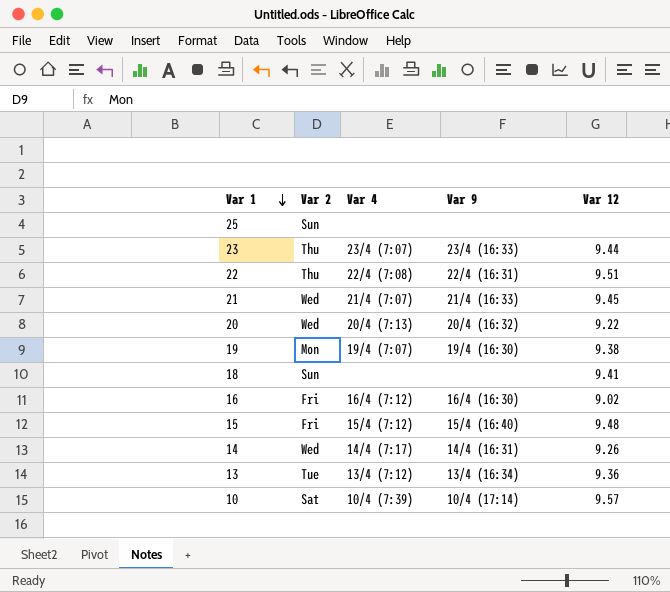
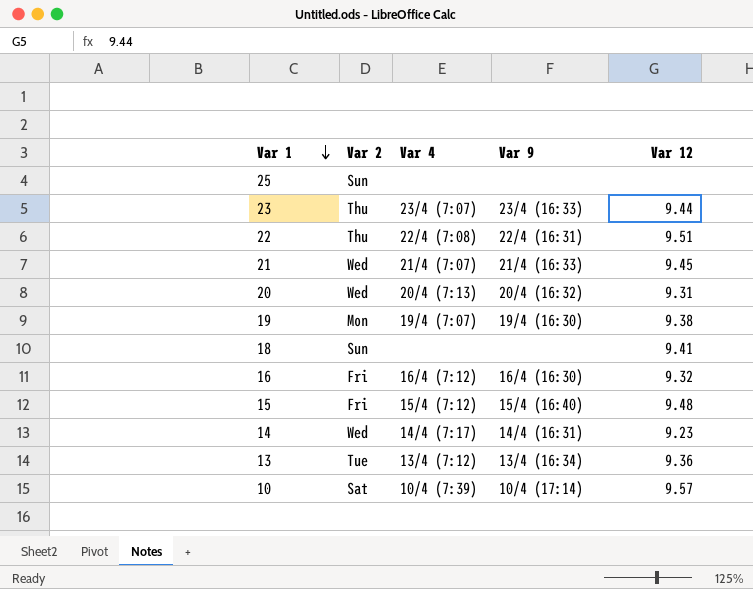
20 | Var 12: 9.22 -> 9.31
16 | Var 12: 9.02 -> 9.32
14 | Var 12: 9.26 -> 9.23

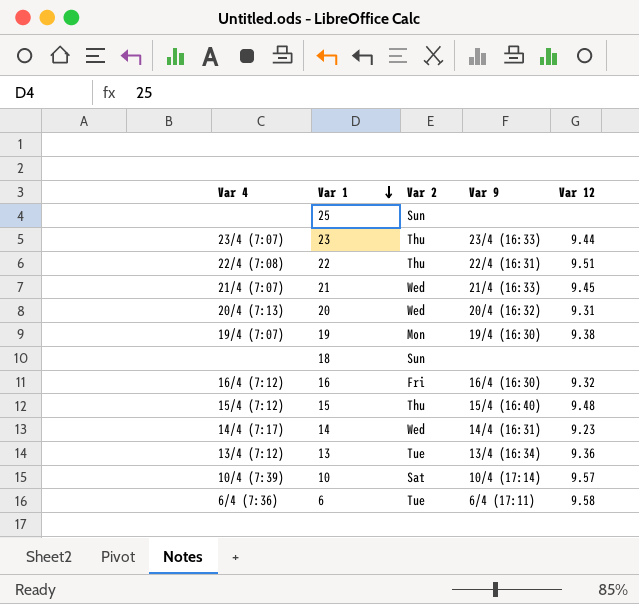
column Var 4 | position: 3 -> 1
18 | Var 12: 9.41 -> none
15 | Var 2: Fri -> Thu
row 6: none -> 6/4 (7:36) | Tue | 6/4 (17:11) | 9.58

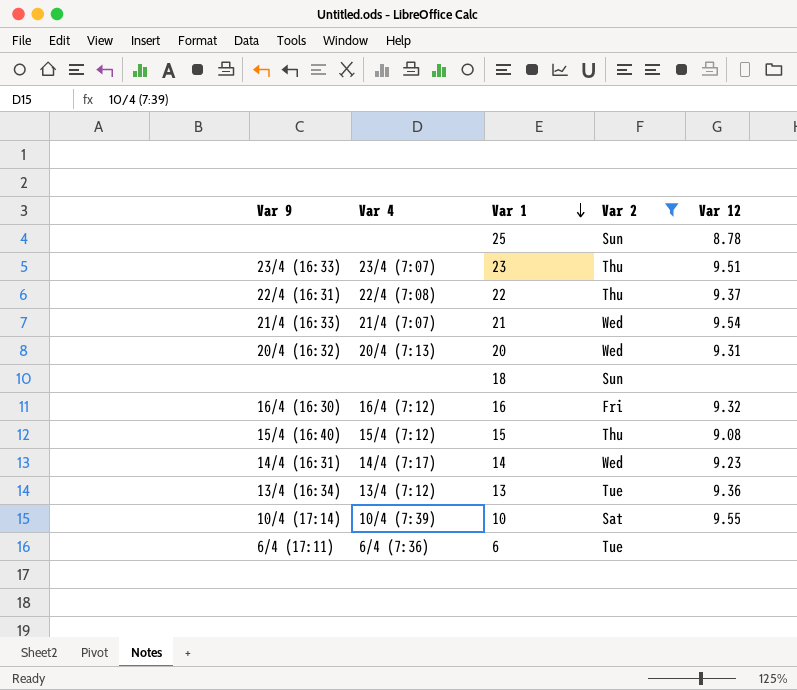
filter: none -> Var 2 != Mon
column Var 9 | position: 4 -> 1
25 | Var 12: none -> 8.78
23 | Var 12: 9.44 -> 9.51
22 | Var 12: 9.51 -> 9.37
21 | Var 12: 9.45 -> 9.54
15 | Var 12: 9.48 -> 9.08
10 | Var 12: 9.57 -> 9.55
6 | Var 12: 9.58 -> none

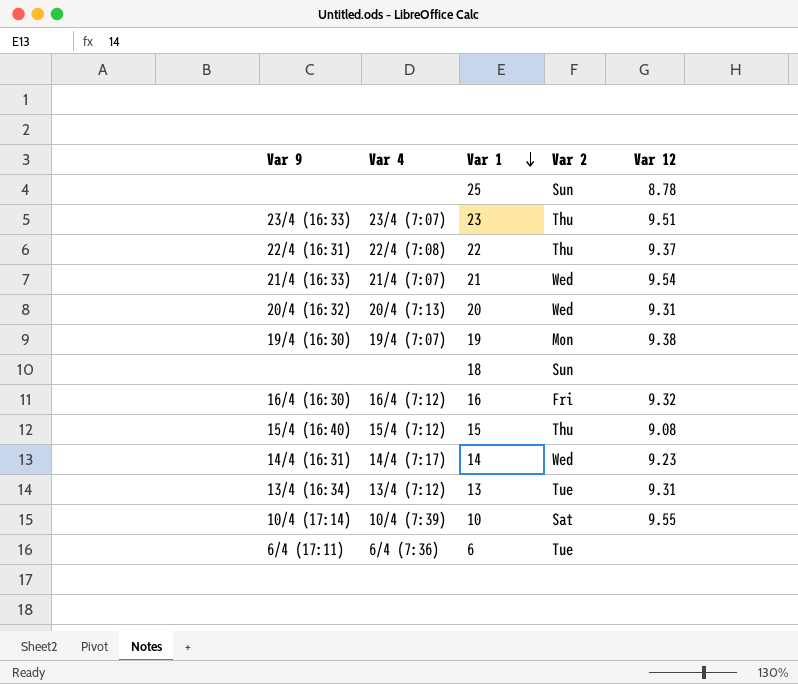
filter: Var 2 != Mon -> none
13 | Var 12: 9.36 -> 9.31

